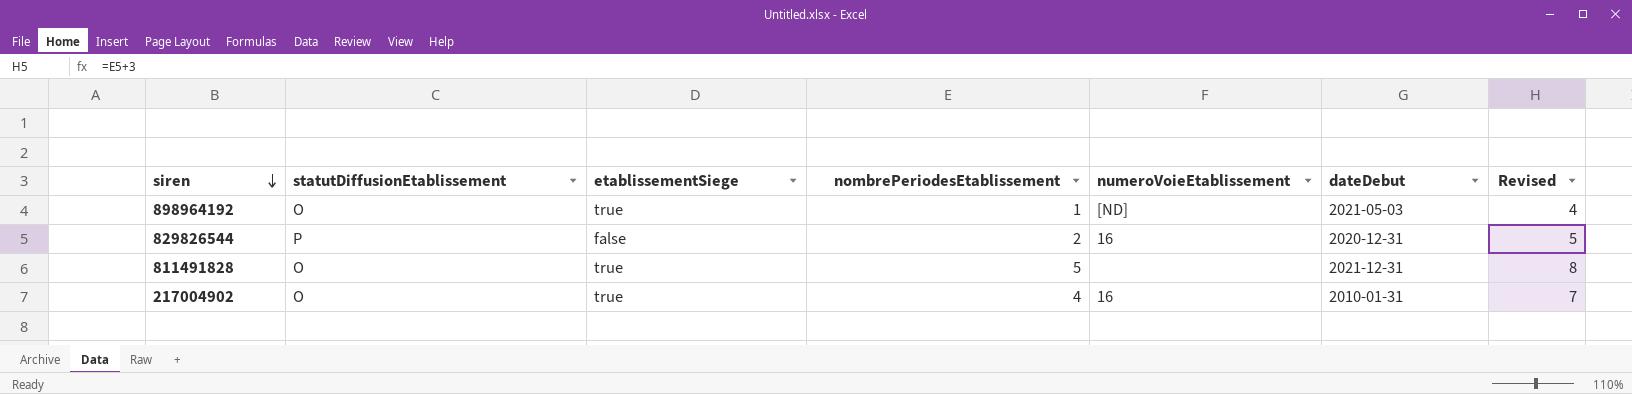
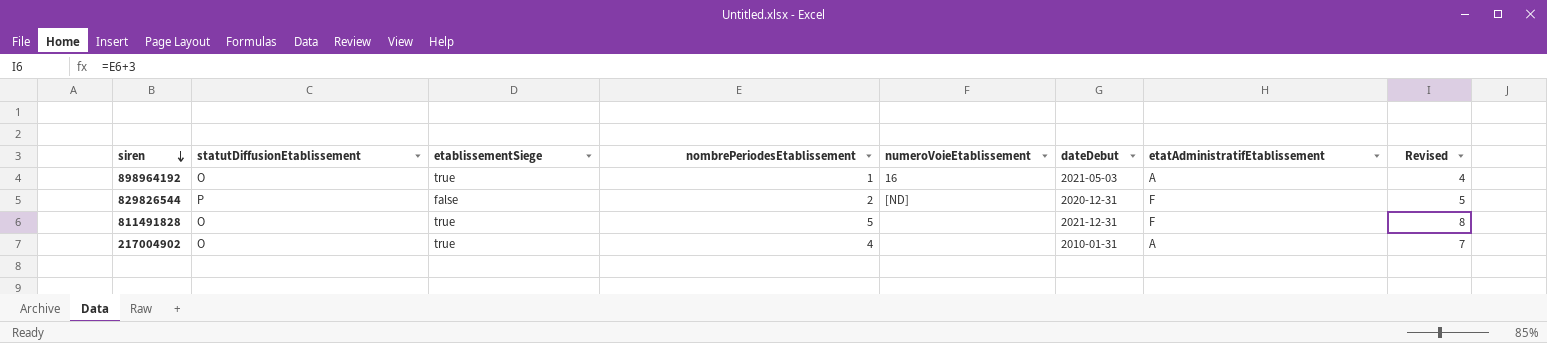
column etatAdministratifEtablissement | position: none -> 7
898964192 | numeroVoieEtablissement: [ND] -> 16
829826544 | numeroVoieEtablissement: 16 -> [ND]
217004902 | numeroVoieEtablissement: 16 -> none

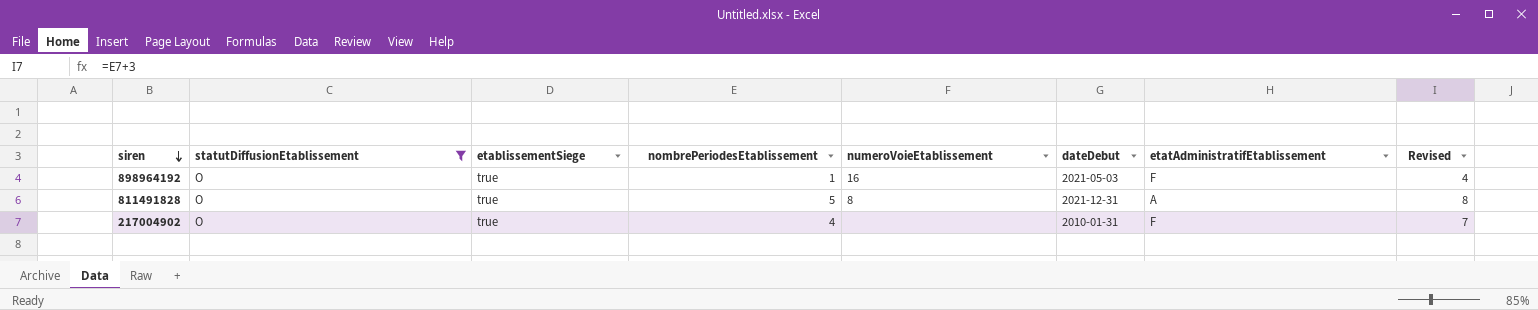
filter: none -> statutDiffusionEtablissement = O
898964192 | etatAdministratifEtablissement: A -> F
811491828 | numeroVoieEtablissement: none -> 8
811491828 | etatAdministratifEtablissement: F -> A
217004902 | etatAdministratifEtablissement: A -> F

